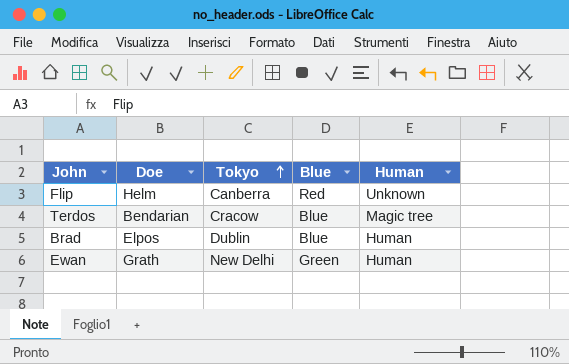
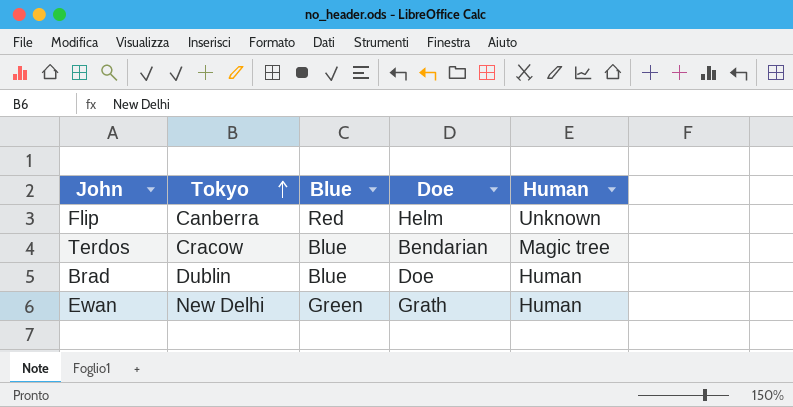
column Doe | position: 2 -> 4
Brad | Doe: Elpos -> Doe

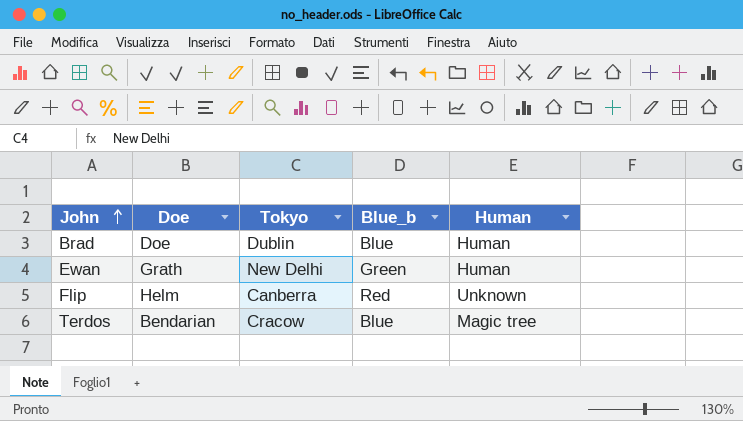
row order: Tokyo ascending -> John ascending
column Doe | position: 4 -> 2
column name: Blue -> Blue_b

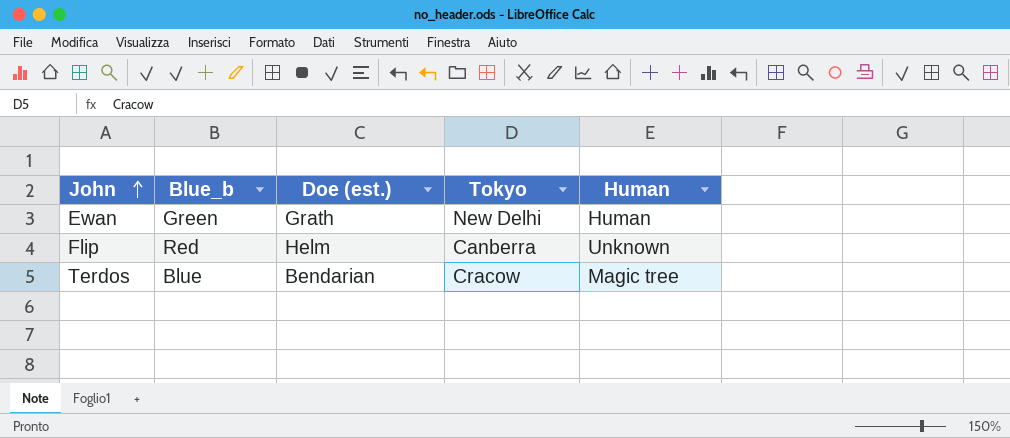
column Blue_b | position: 4 -> 2
column name: Doe -> Doe (est.)
row Brad: Doe | Dublin | Blue | Human -> none

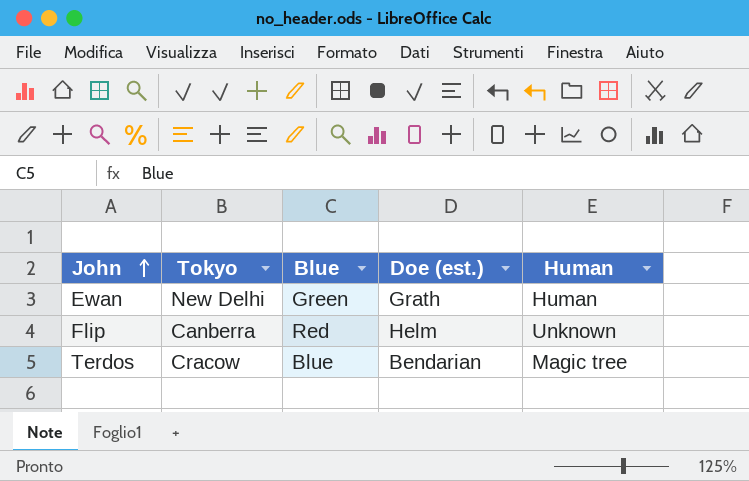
column Tokyo | position: 4 -> 2
column name: Blue_b -> Blue

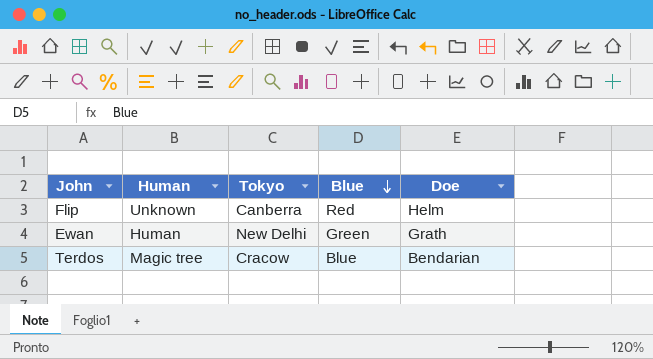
row order: John ascending -> Blue descending
column Human | position: 5 -> 2
column name: Doe (est.) -> Doe

